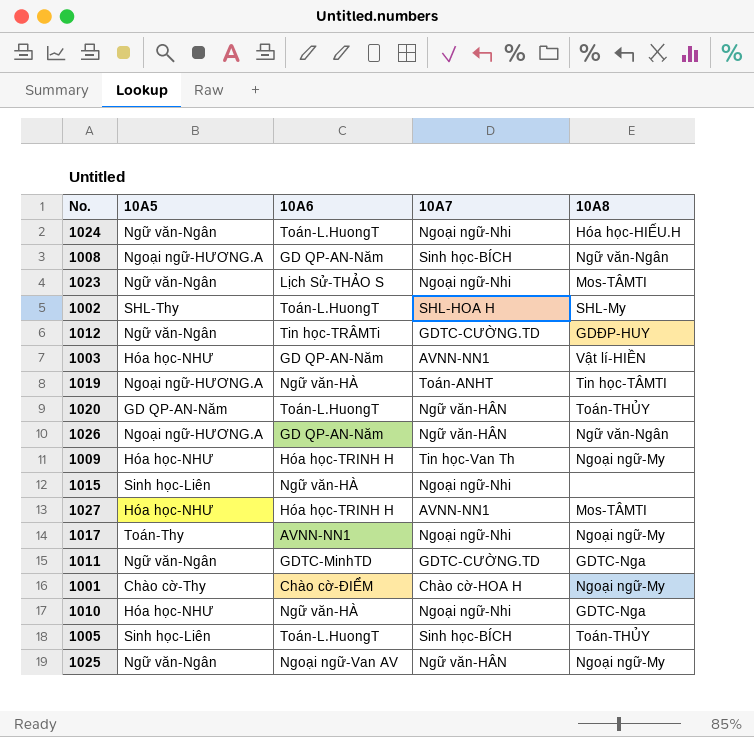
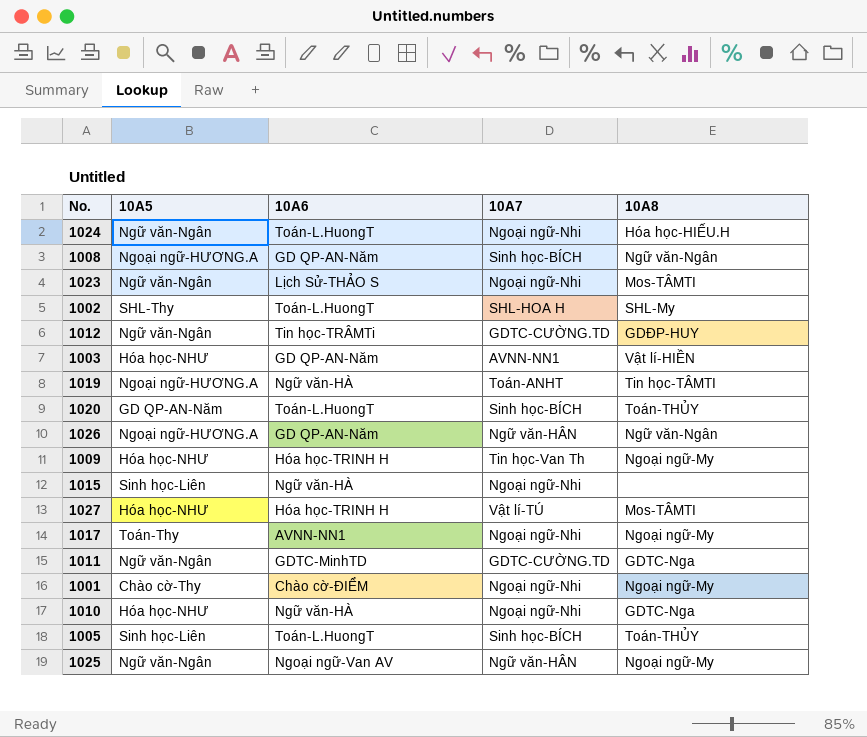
1020 | 10A7: Ngữ văn-HÂN -> Sinh học-BÍCH
1027 | 10A7: AVNN-NN1 -> Vật lí-TÚ
1001 | 10A7: Chào cờ-HOA H -> Ngoại ngữ-Nhi

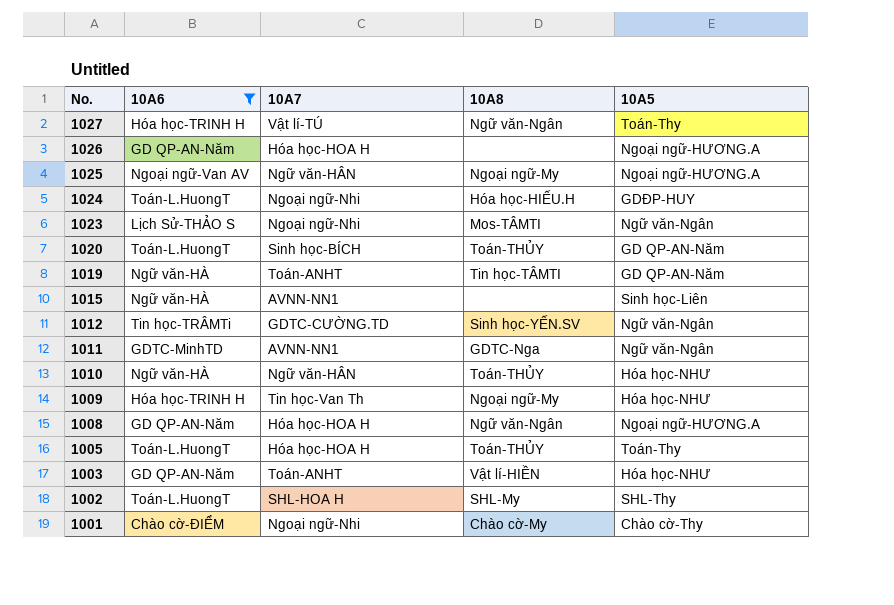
filter: none -> 10A6 != AVNN-NN1
row order: none -> No. descending
column 10A5 | position: 2 -> 5
1027 | 10A8: Mos-TÂMTI -> Ngữ văn-Ngân
1027 | 10A5: Hóa học-NHƯ -> Toán-Thy
1026 | 10A7: Ngữ văn-HÂN -> Hóa học-HOA H
1026 | 10A8: Ngữ văn-Ngân -> none
1025 | 10A5: Ngữ văn-Ngân -> Ngoại ngữ-HƯƠNG.A
1024 | 10A5: Ngữ văn-Ngân -> GDĐP-HUY
1019 | 10A5: Ngoại ngữ-HƯƠNG.A -> GD QP-AN-Năm
1015 | 10A7: Ngoại ngữ-Nhi -> AVNN-NN1
1012 | 10A8: GDĐP-HUY -> Sinh học-YẾN.SV
1011 | 10A7: GDTC-CƯỜNG.TD -> AVNN-NN1
1010 | 10A7: Ngoại ngữ-Nhi -> Ngữ văn-HÂN
1010 | 10A8: GDTC-Nga -> Toán-THỦY
1008 | 10A7: Sinh học-BÍCH -> Hóa học-HOA H
1005 | 10A7: Sinh học-BÍCH -> Hóa học-HOA H
1005 | 10A5: Sinh học-Liên -> Toán-Thy
1003 | 10A7: AVNN-NN1 -> Toán-ANHT
1001 | 10A8: Ngoại ngữ-My -> Chào cờ-My

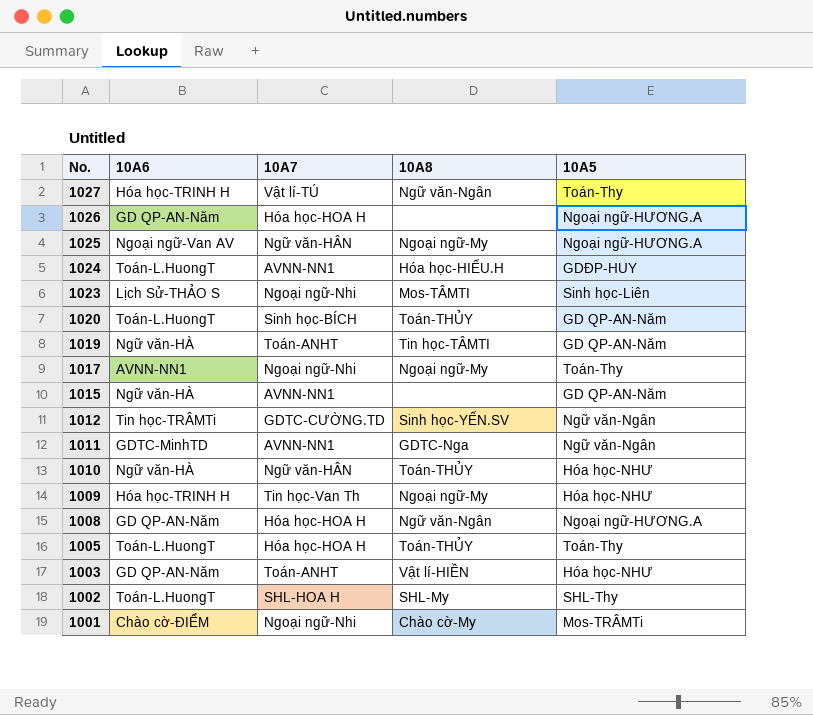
filter: 10A6 != AVNN-NN1 -> none
1024 | 10A7: Ngoại ngữ-Nhi -> AVNN-NN1
1023 | 10A5: Ngữ văn-Ngân -> Sinh học-Liên
1015 | 10A5: Sinh học-Liên -> GD QP-AN-Năm
1001 | 10A5: Chào cờ-Thy -> Mos-TRÂMTi

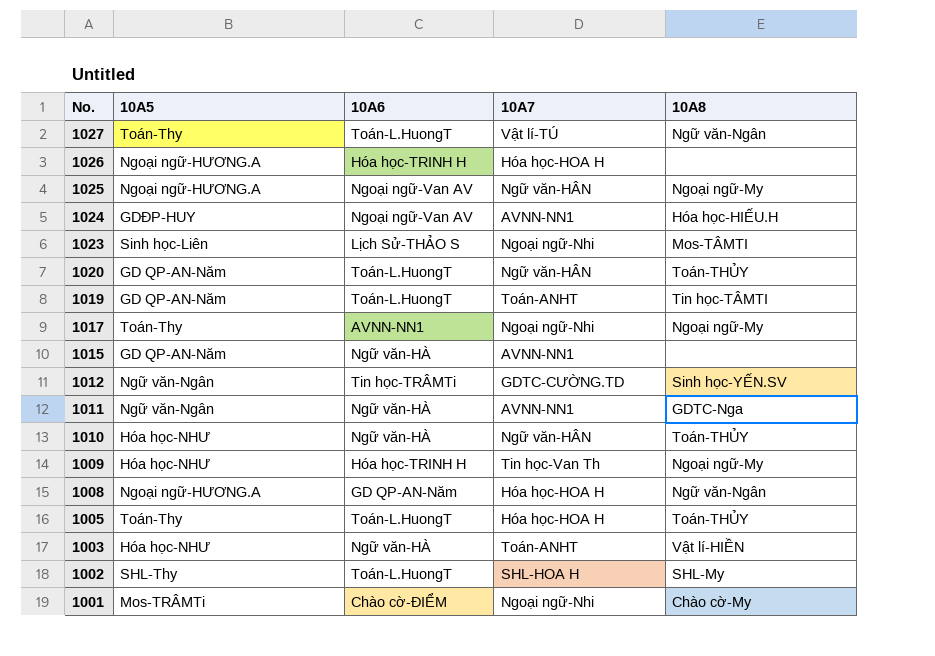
column 10A5 | position: 5 -> 2
1027 | 10A6: Hóa học-TRINH H -> Toán-L.HuongT
1026 | 10A6: GD QP-AN-Năm -> Hóa học-TRINH H
1024 | 10A6: Toán-L.HuongT -> Ngoại ngữ-Van AV
1020 | 10A7: Sinh học-BÍCH -> Ngữ văn-HÂN
1019 | 10A6: Ngữ văn-HÀ -> Toán-L.HuongT
1011 | 10A6: GDTC-MinhTD -> Ngữ văn-HÀ
1003 | 10A6: GD QP-AN-Năm -> Ngữ văn-HÀ

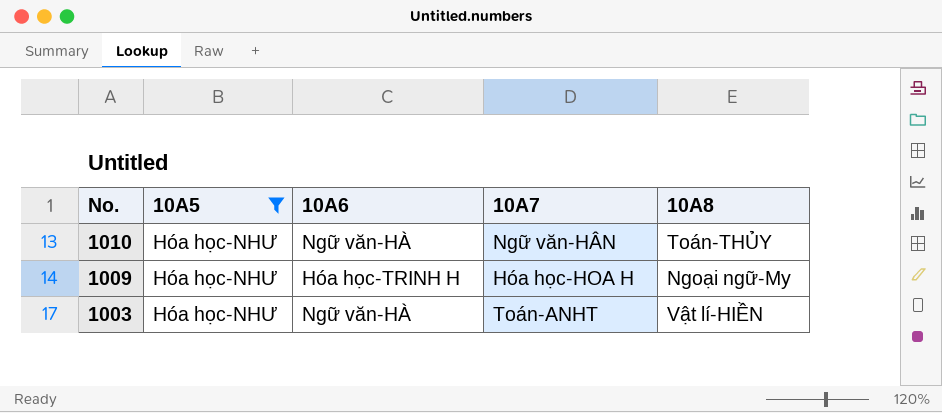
filter: none -> 10A5 = Hóa học-NHƯ
1009 | 10A7: Tin học-Van Th -> Hóa học-HOA H

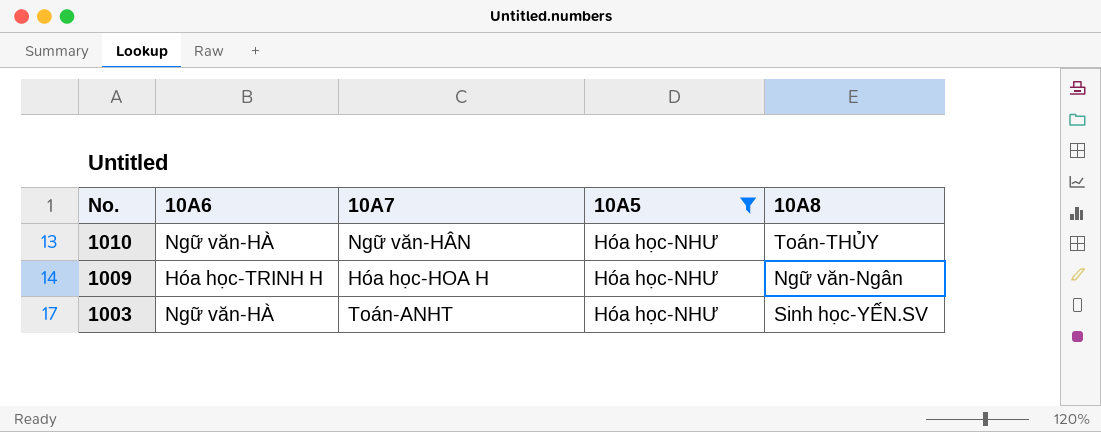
column 10A5 | position: 2 -> 4
1009 | 10A8: Ngoại ngữ-My -> Ngữ văn-Ngân
1003 | 10A8: Vật lí-HIỀN -> Sinh học-YẾN.SV

